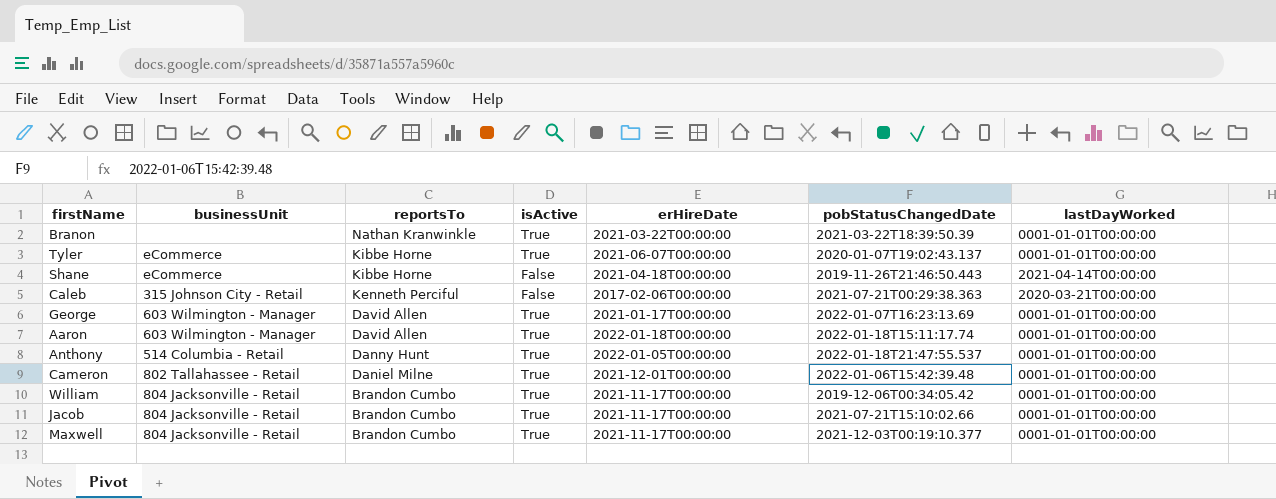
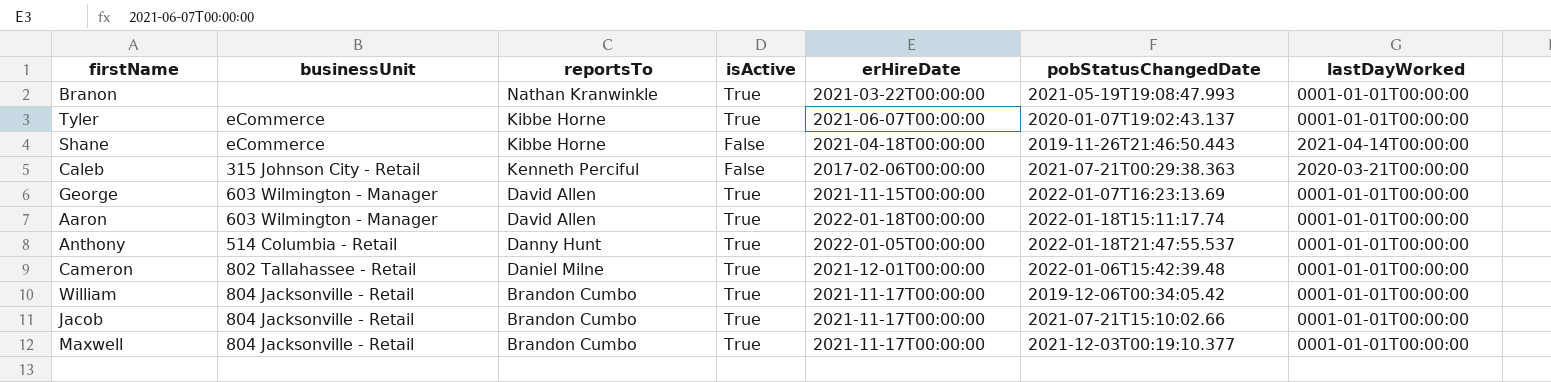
Branon | pobStatusChangedDate: 2021-03-22T18:39:50.39 -> 2021-05-19T19:08:47.993
George | erHireDate: 2021-01-17T00:00:00 -> 2021-11-15T00:00:00

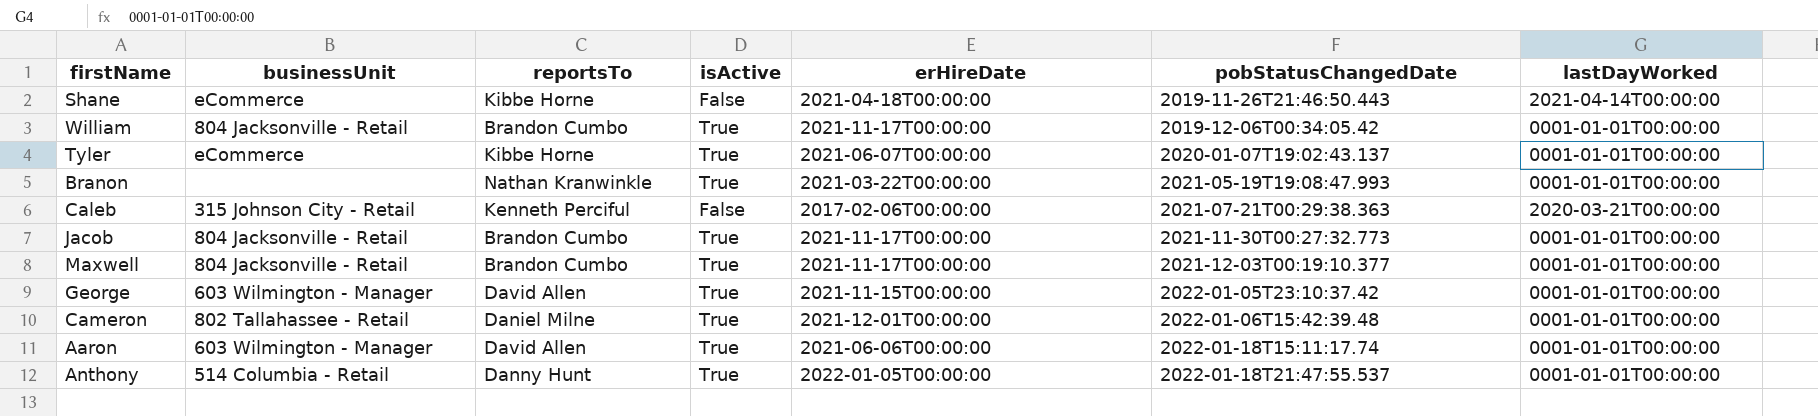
row order: reportsTo descending -> pobStatusChangedDate ascending
Jacob | pobStatusChangedDate: 2021-07-21T15:10:02.66 -> 2021-11-30T00:27:32.773
George | pobStatusChangedDate: 2022-01-07T16:23:13.69 -> 2022-01-05T23:10:37.42
Aaron | erHireDate: 2022-01-18T00:00:00 -> 2021-06-06T00:00:00

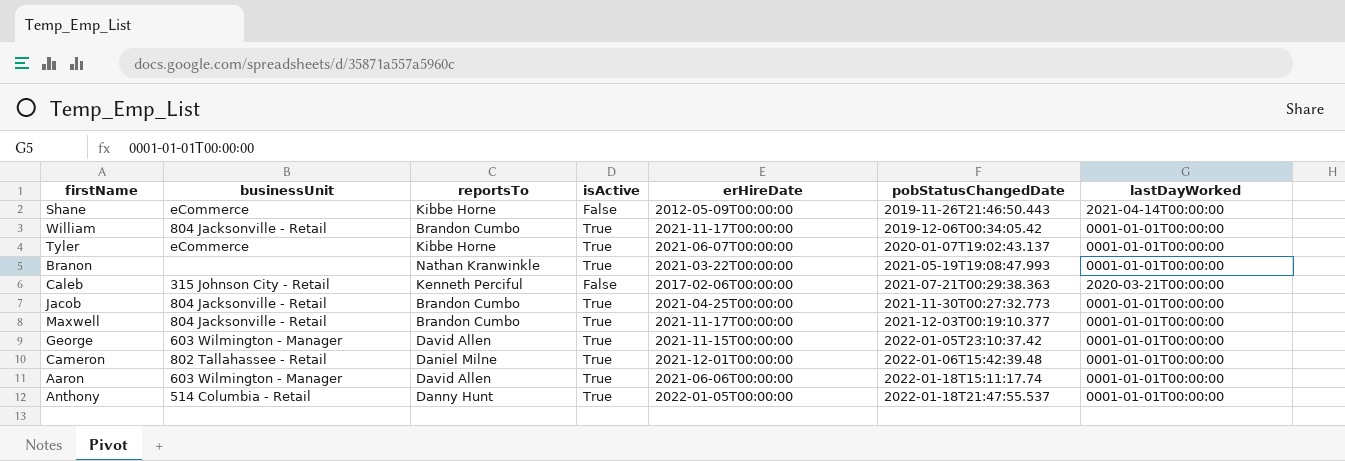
Shane | erHireDate: 2021-04-18T00:00:00 -> 2012-05-09T00:00:00
Jacob | erHireDate: 2021-11-17T00:00:00 -> 2021-04-25T00:00:00

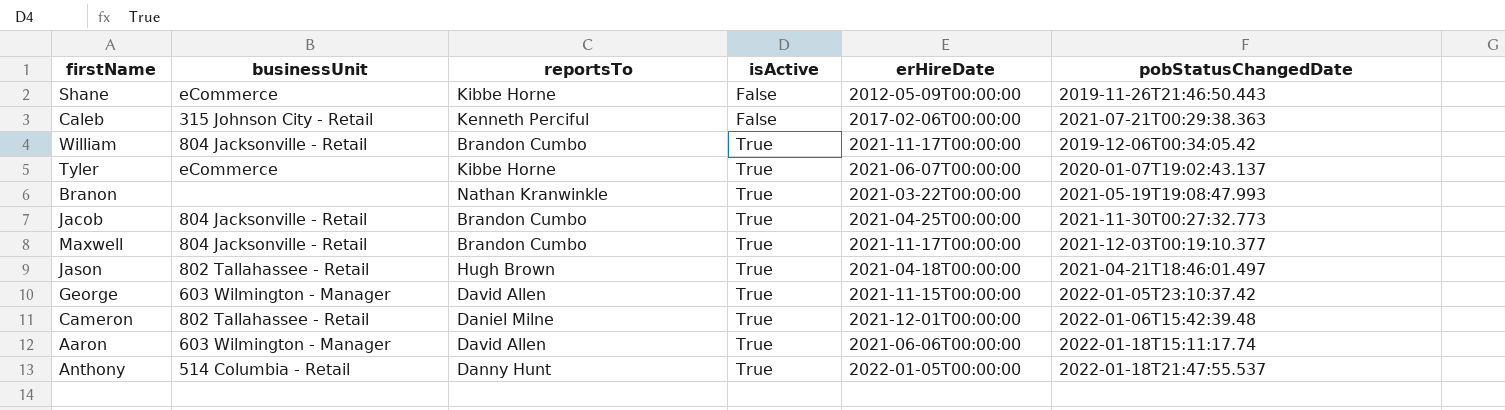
row order: pobStatusChangedDate ascending -> isActive ascending
column lastDayWorked | position: 7 -> none
row Jason: none -> 802 Tallahassee - Retail | Hugh Brown | True | 2021-04-18T00:00:00 | 2021-04-21T18:46:01.497

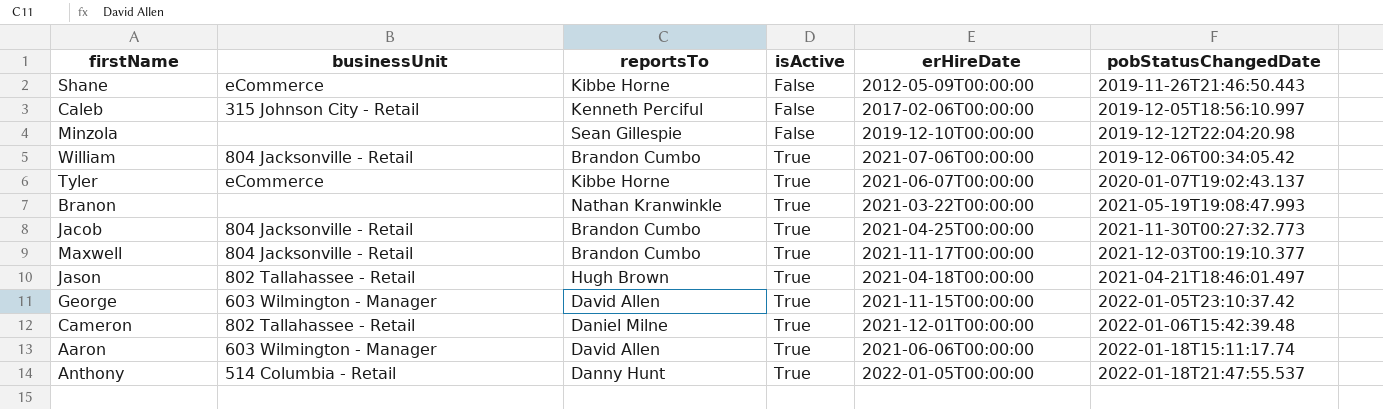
Caleb | pobStatusChangedDate: 2021-07-21T00:29:38.363 -> 2019-12-05T18:56:10.997
row Minzola: none -> none | Sean Gillespie | False | 2019-12-10T00:00:00 | 2019-12-12T22:04:20.98
William | erHireDate: 2021-11-17T00:00:00 -> 2021-07-06T00:00:00

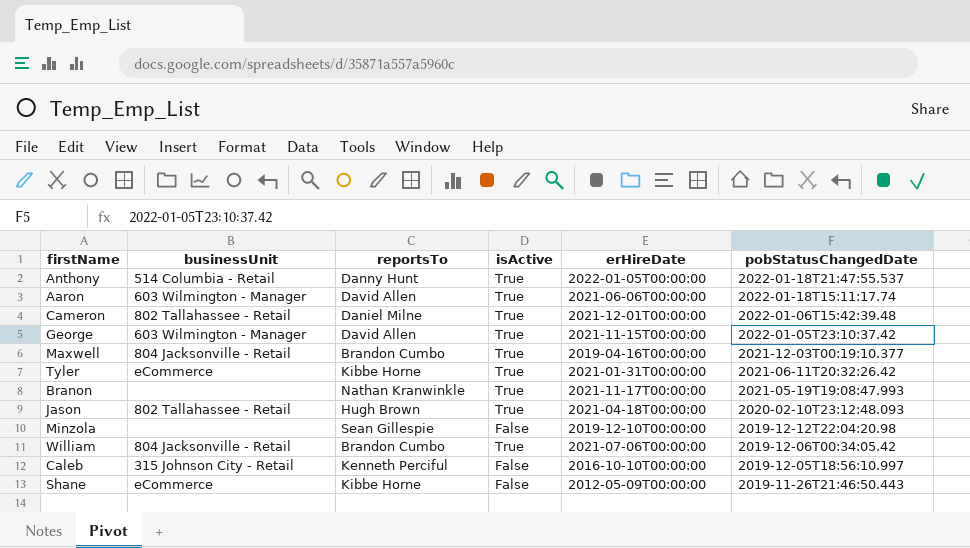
row order: isActive ascending -> pobStatusChangedDate descending
row Jacob: 804 Jacksonville - Retail | Brandon Cumbo | True | 2021-04-25T00:00:00 | 2021-11-30T00:27:32.773 -> none
Maxwell | erHireDate: 2021-11-17T00:00:00 -> 2019-04-16T00:00:00
Tyler | erHireDate: 2021-06-07T00:00:00 -> 2021-01-31T00:00:00
Tyler | pobStatusChangedDate: 2020-01-07T19:02:43.137 -> 2021-06-11T20:32:26.42
Branon | erHireDate: 2021-03-22T00:00:00 -> 2021-11-17T00:00:00
Jason | pobStatusChangedDate: 2021-04-21T18:46:01.497 -> 2020-02-10T23:12:48.093
Caleb | erHireDate: 2017-02-06T00:00:00 -> 2016-10-10T00:00:00

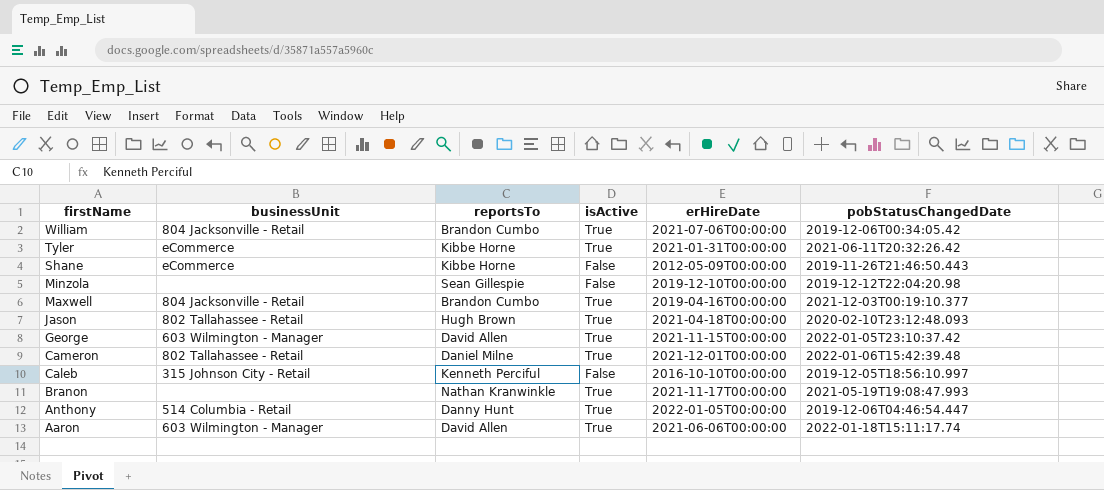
row order: pobStatusChangedDate descending -> firstName descending
Anthony | pobStatusChangedDate: 2022-01-18T21:47:55.537 -> 2019-12-06T04:46:54.447

